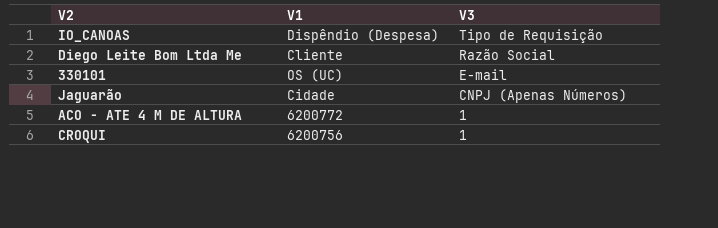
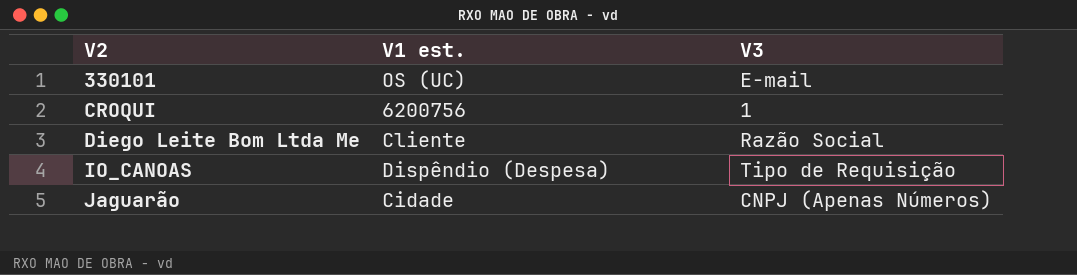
row order: V3 descending -> V2 ascending
column name: V1 -> V1 est.
row ACO - ATE 4 M DE ALTURA: 6200772 | 1 -> none

